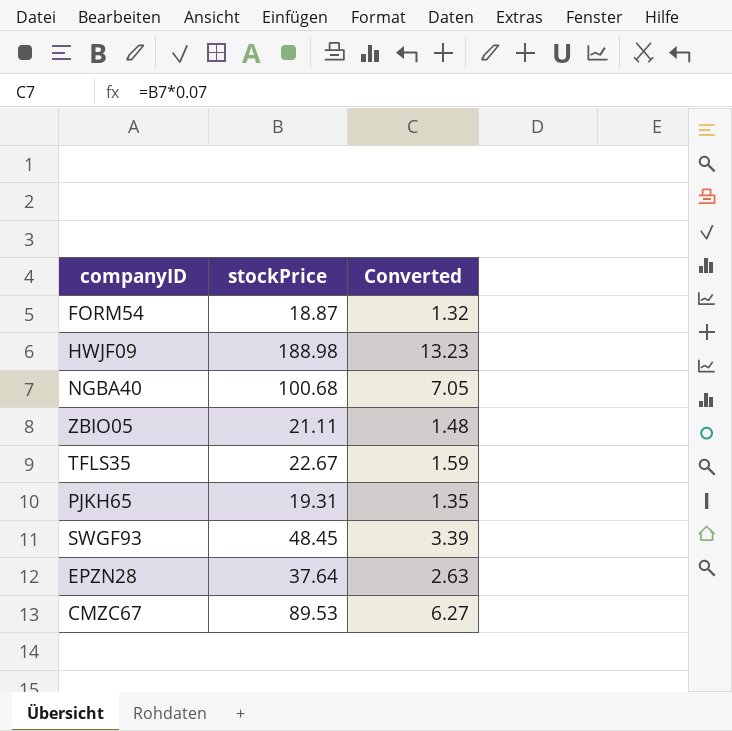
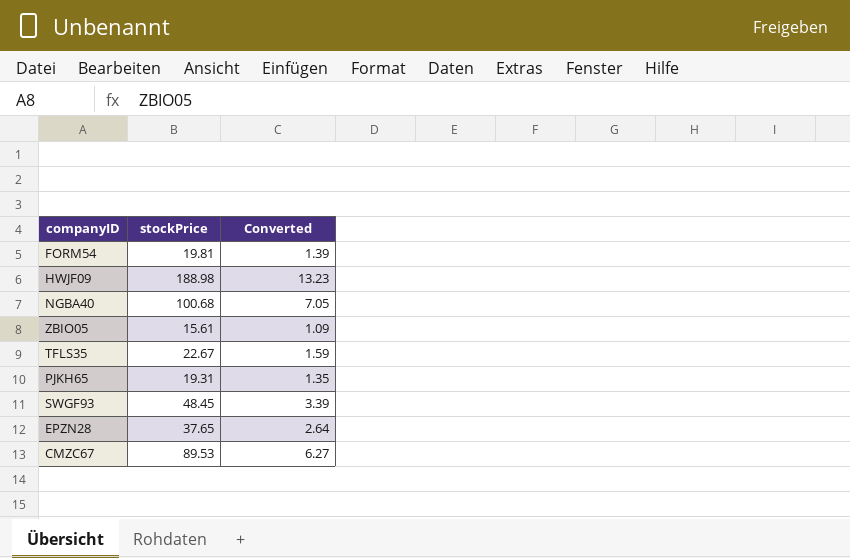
FORM54 | stockPrice: 18.87 -> 19.81
FORM54 | Converted: 1.32 -> 1.39
ZBIO05 | stockPrice: 21.11 -> 15.61
ZBIO05 | Converted: 1.48 -> 1.09
EPZN28 | stockPrice: 37.64 -> 37.65
EPZN28 | Converted: 2.63 -> 2.64

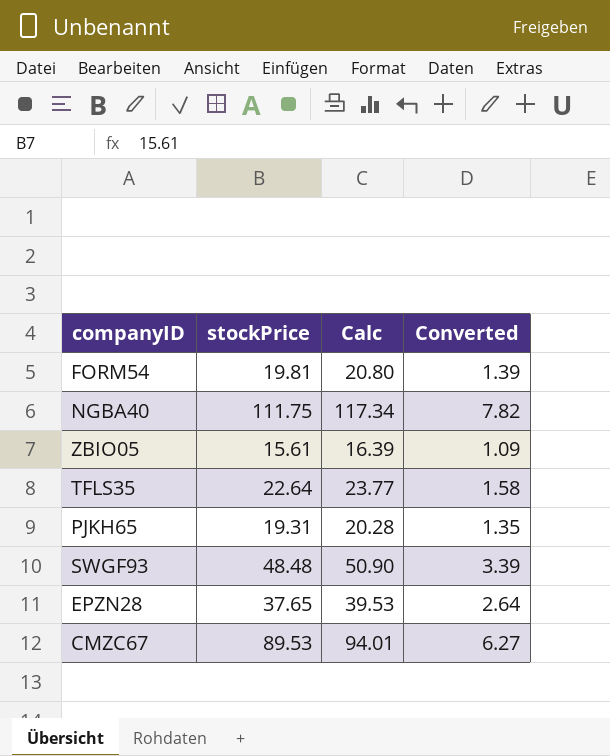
column Calc | formula: none -> [stockPrice] * 1.05
row HWJF09: 188.98 | 13.23 -> none
NGBA40 | stockPrice: 100.68 -> 111.75
NGBA40 | Converted: 7.05 -> 7.82
TFLS35 | stockPrice: 22.67 -> 22.64
TFLS35 | Converted: 1.59 -> 1.58
SWGF93 | stockPrice: 48.45 -> 48.48

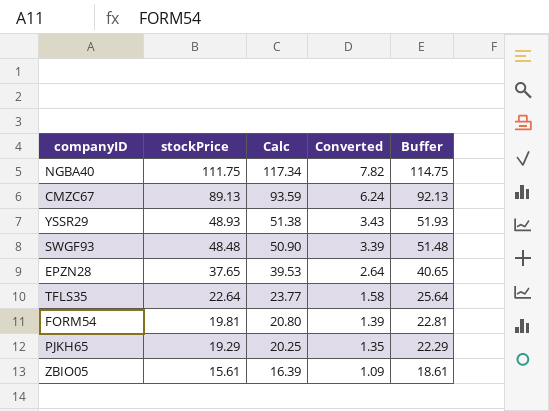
row order: none -> stockPrice descending
column Buffer | formula: none -> [stockPrice] + 3
CMZC67 | stockPrice: 89.53 -> 89.13
CMZC67 | Calc: 94.01 -> 93.59
CMZC67 | Converted: 6.27 -> 6.24
row YSSR29: none -> 48.93 | 51.38 | 3.43 | 51.93
PJKH65 | stockPrice: 19.31 -> 19.29
PJKH65 | Calc: 20.28 -> 20.25

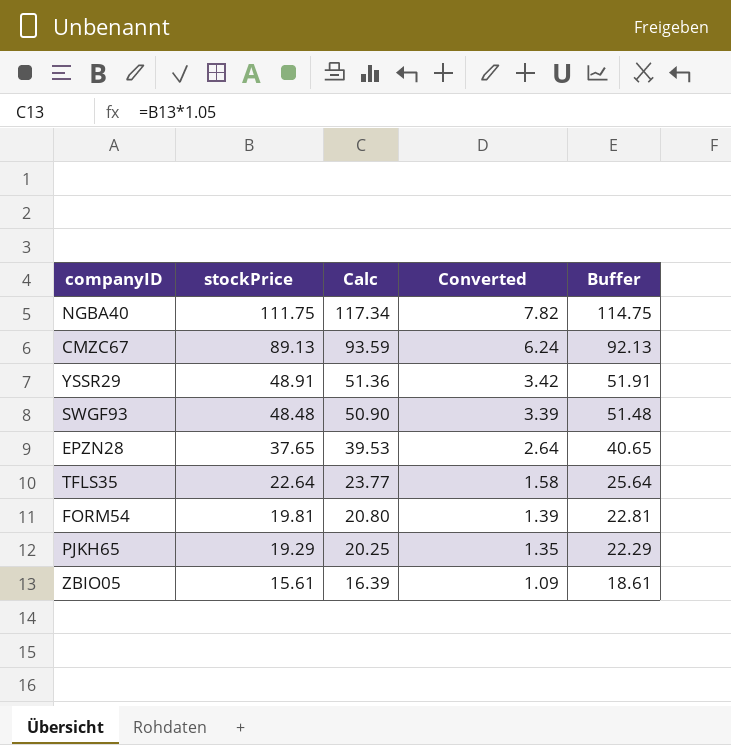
YSSR29 | stockPrice: 48.93 -> 48.91
YSSR29 | Calc: 51.38 -> 51.36
YSSR29 | Converted: 3.43 -> 3.42
YSSR29 | Buffer: 51.93 -> 51.91

